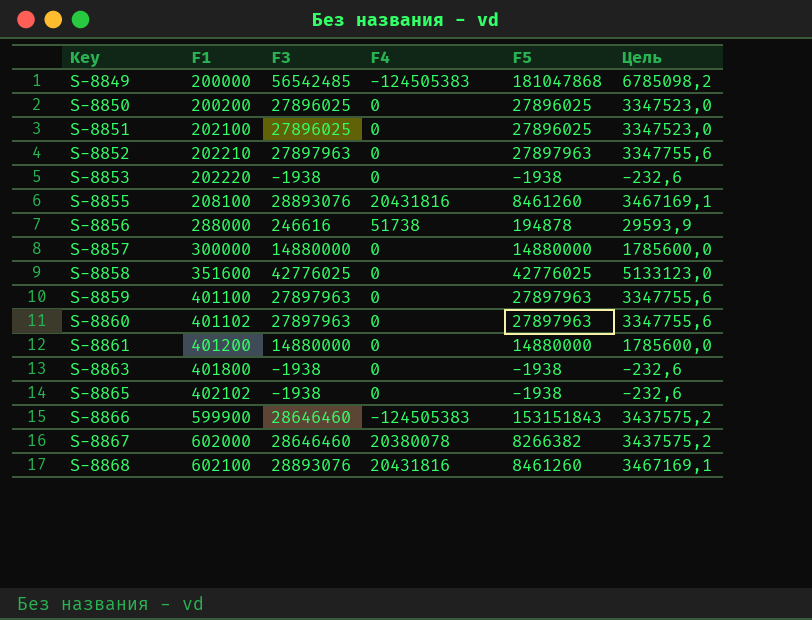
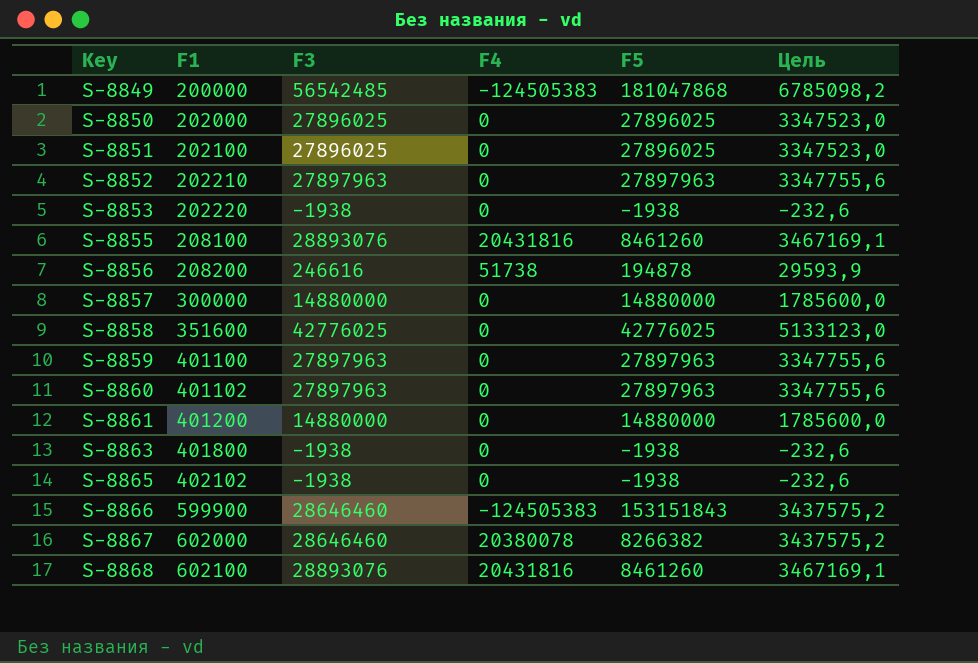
S-8850 | F1: 200200 -> 202000
S-8856 | F1: 288000 -> 208200

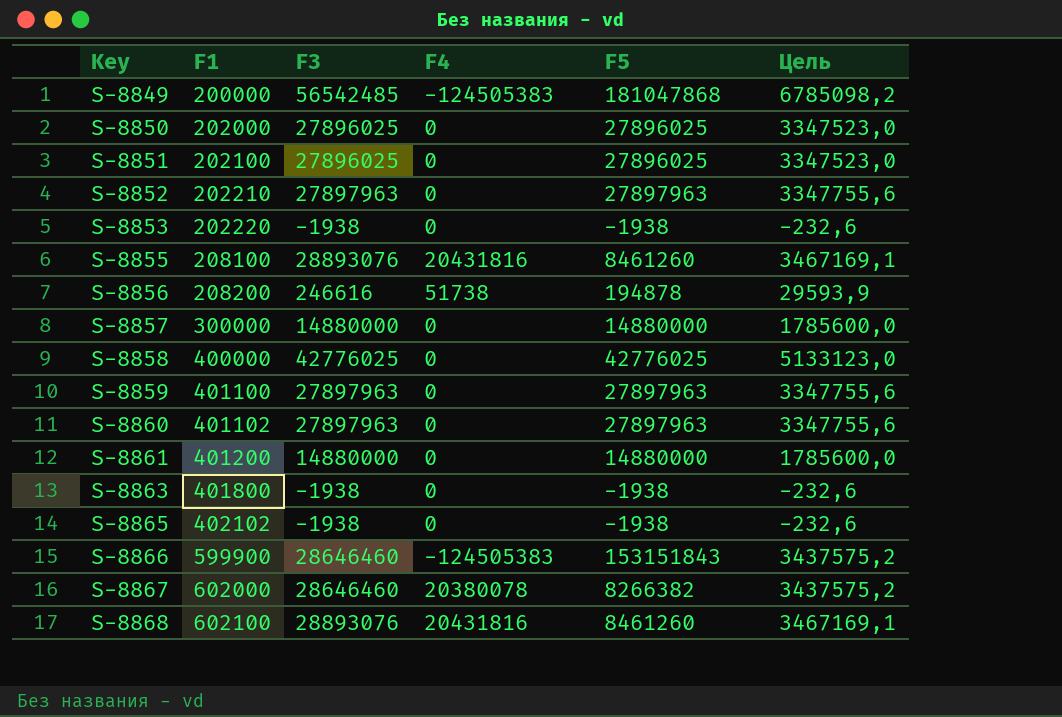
S-8858 | F1: 351600 -> 400000

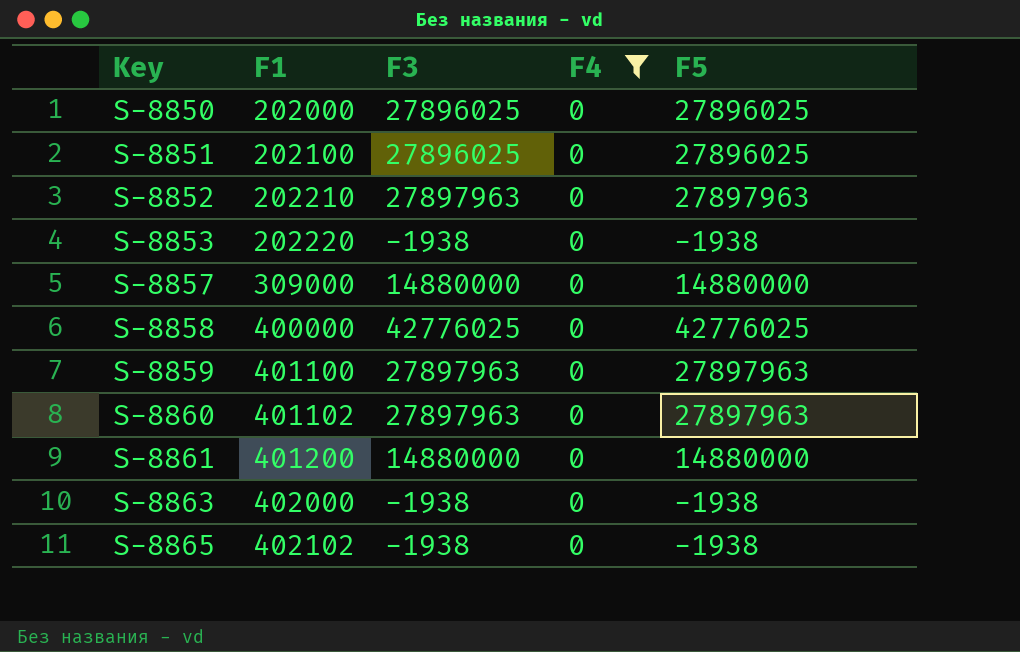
filter: none -> F4 = 0
column Цель | formula: [F3] * 0,12 -> none
S-8857 | F1: 300000 -> 309000
S-8863 | F1: 401800 -> 402000

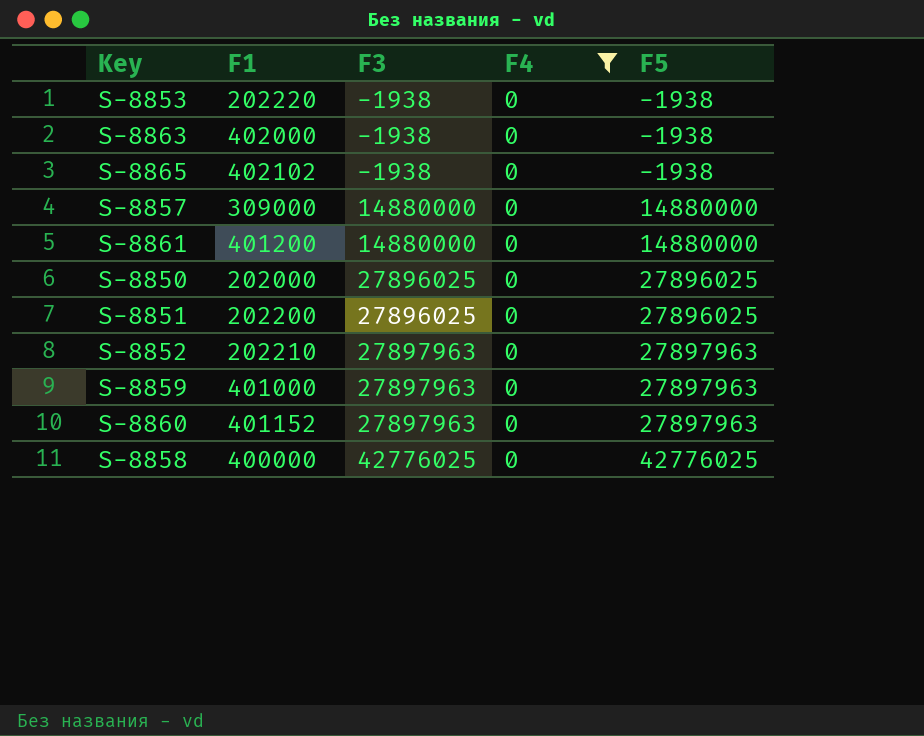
row order: Key ascending -> F3 ascending
S-8851 | F1: 202100 -> 202200
S-8859 | F1: 401100 -> 401000
S-8860 | F1: 401102 -> 401152

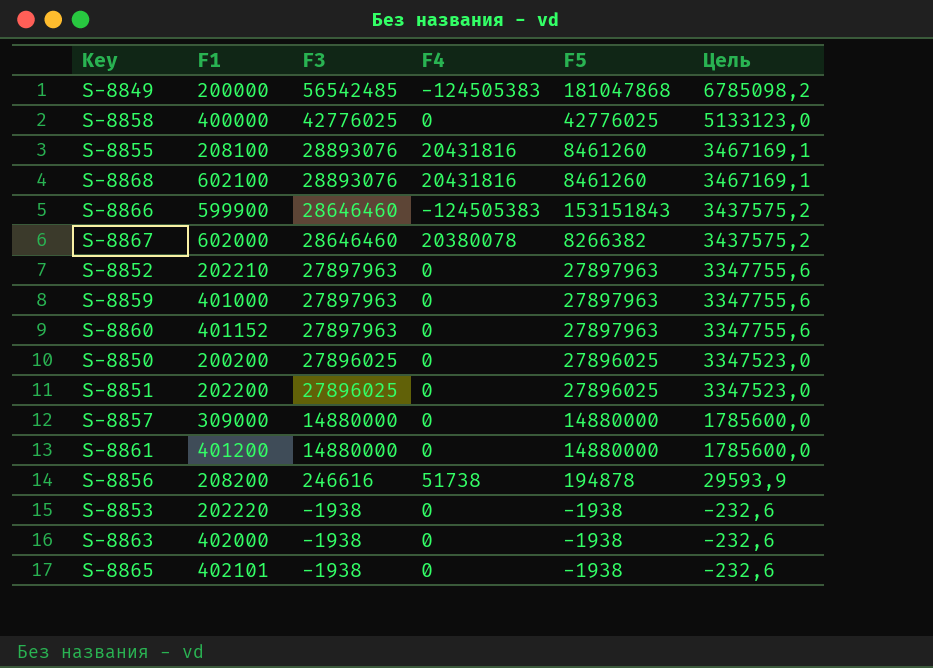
filter: F4 = 0 -> none
row order: F3 ascending -> F3 descending
column Цель | formula: none -> [F3] * 0,12
S-8850 | F1: 202000 -> 200200
S-8865 | F1: 402102 -> 402101

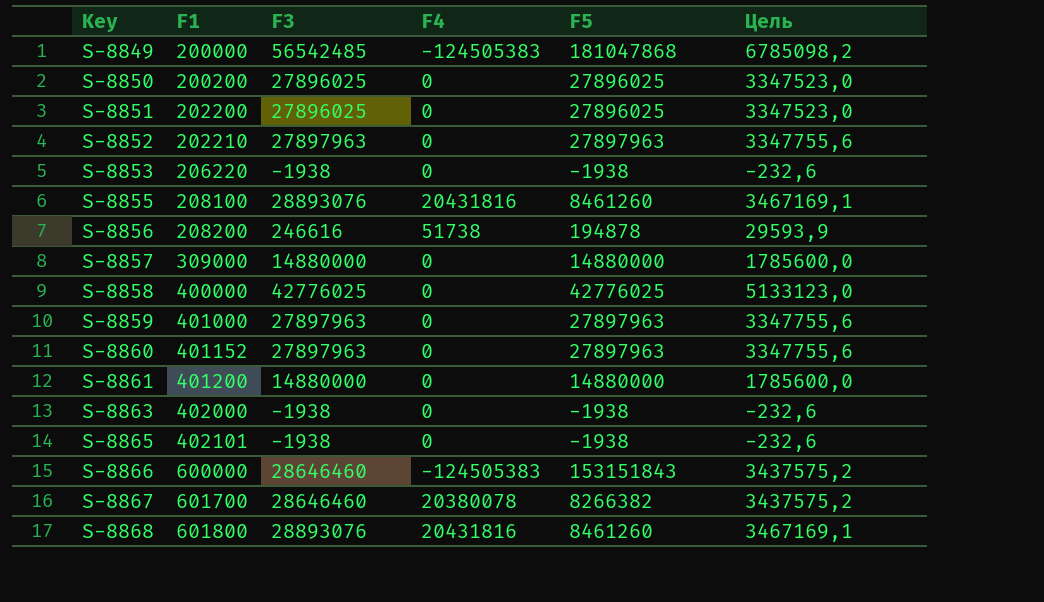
row order: F3 descending -> Key ascending
S-8853 | F1: 202220 -> 206220
S-8866 | F1: 599900 -> 600000
S-8867 | F1: 602000 -> 601700
S-8868 | F1: 602100 -> 601800

